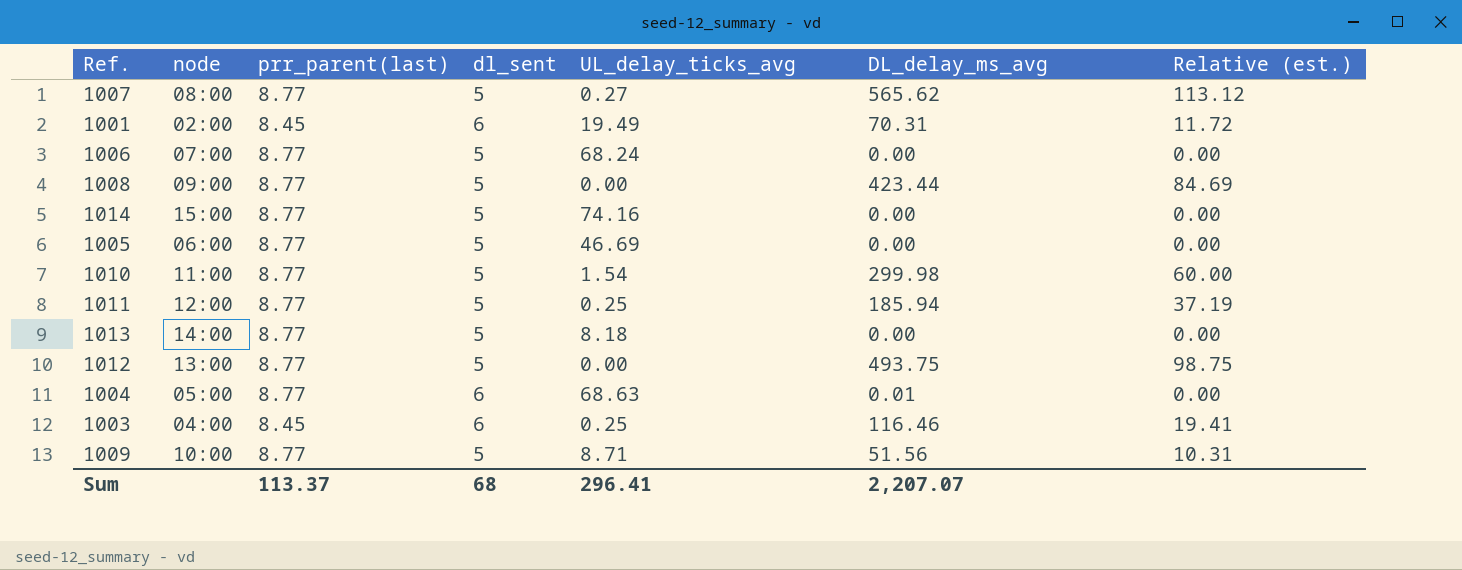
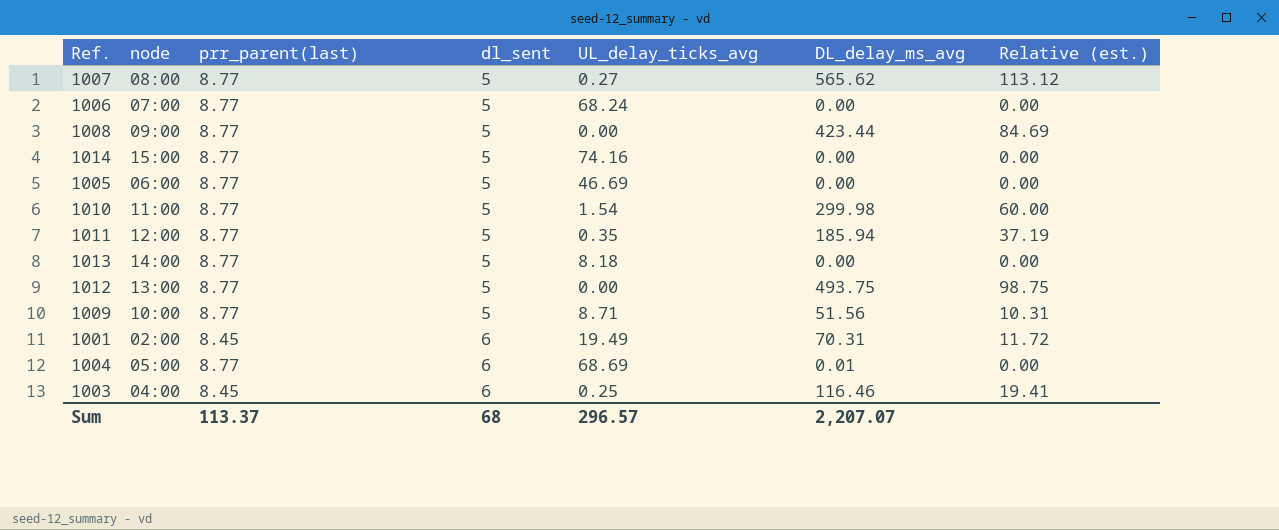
row order: none -> dl_sent ascending
1011 | UL_delay_ticks_avg: 0.25 -> 0.35
1004 | UL_delay_ticks_avg: 68.63 -> 68.69
Sum | UL_delay_ticks_avg: 296.41 -> 296.57

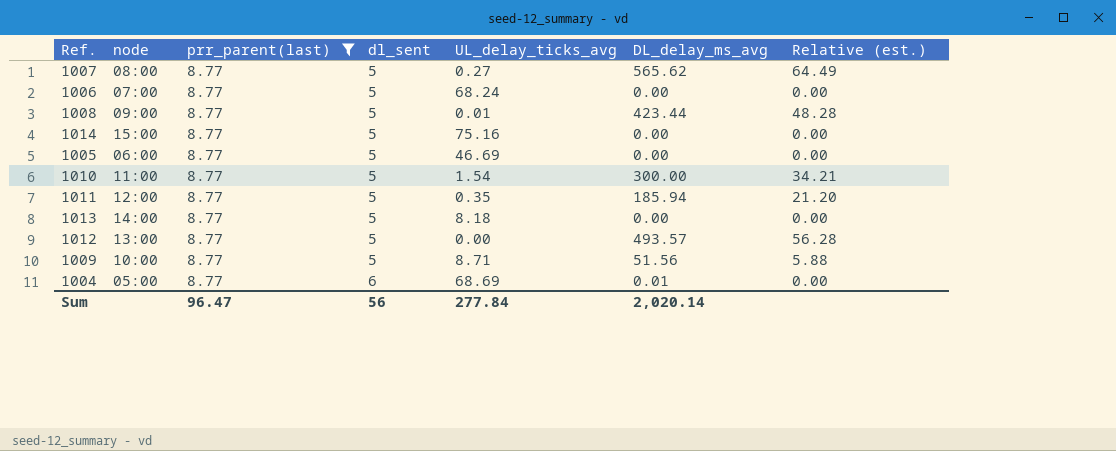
filter: none -> prr_parent(last) = 8.77
column Relative (est.) | formula: [DL_delay_ms_avg] / [dl_sent] -> [DL_delay_ms_avg] / [prr_parent(last)]
1008 | UL_delay_ticks_avg: 0.00 -> 0.01
1014 | UL_delay_ticks_avg: 74.16 -> 75.16
1010 | DL_delay_ms_avg: 299.98 -> 300.00
1012 | DL_delay_ms_avg: 493.75 -> 493.57
Sum | prr_parent(last): 113.37 -> 96.47
Sum | dl_sent: 68 -> 56
Sum | UL_delay_ticks_avg: 296.57 -> 277.84
Sum | DL_delay_ms_avg: 2,207.07 -> 2,020.14

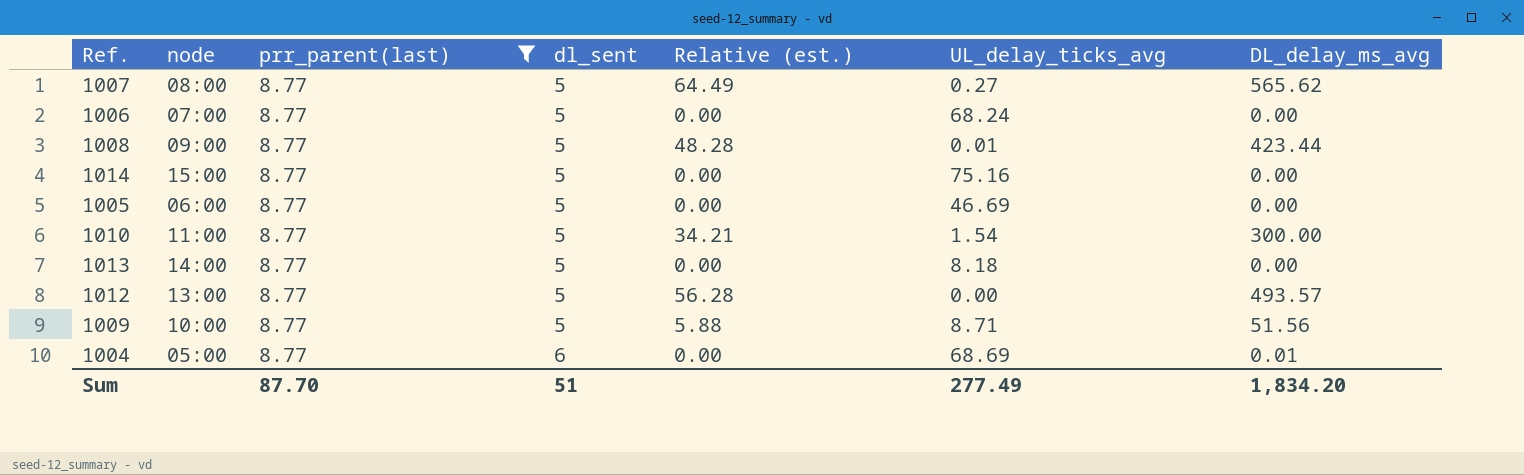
column Relative (est.) | position: 7 -> 5
row 1011: 12:00 | 8.77 | 5 | 0.35 | 185.94 | 21.20 -> none
Sum | prr_parent(last): 96.47 -> 87.70
Sum | dl_sent: 56 -> 51
Sum | UL_delay_ticks_avg: 277.84 -> 277.49
Sum | DL_delay_ms_avg: 2,020.14 -> 1,834.20

